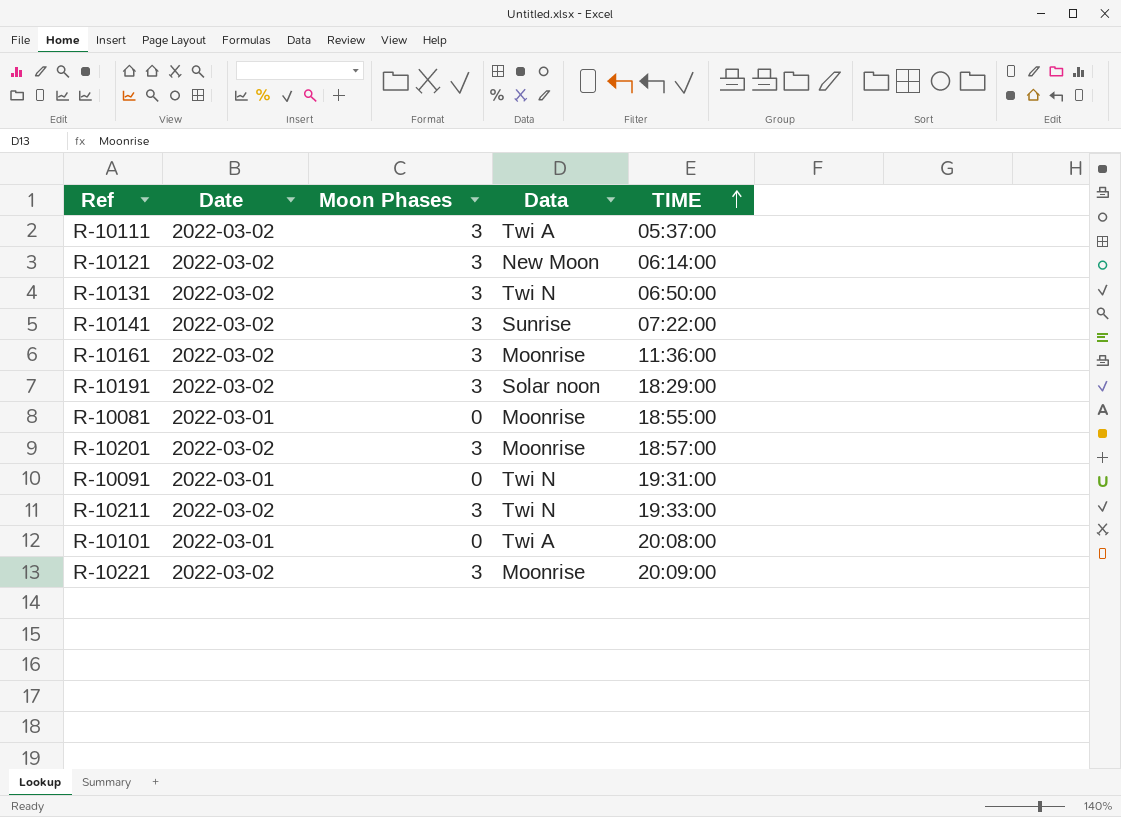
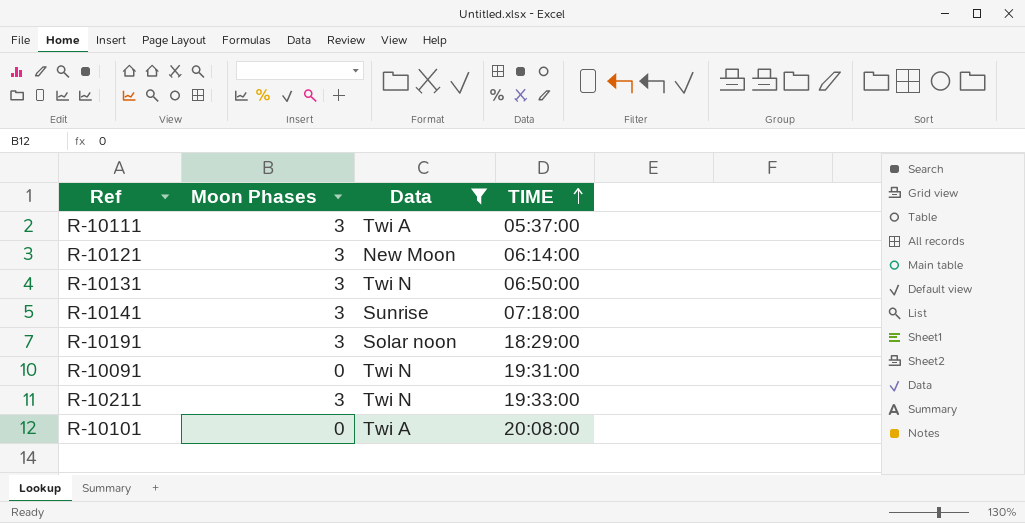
filter: none -> Data != Moonrise
column Date | position: 2 -> none
R-10141 | TIME: 07:22:00 -> 07:18:00

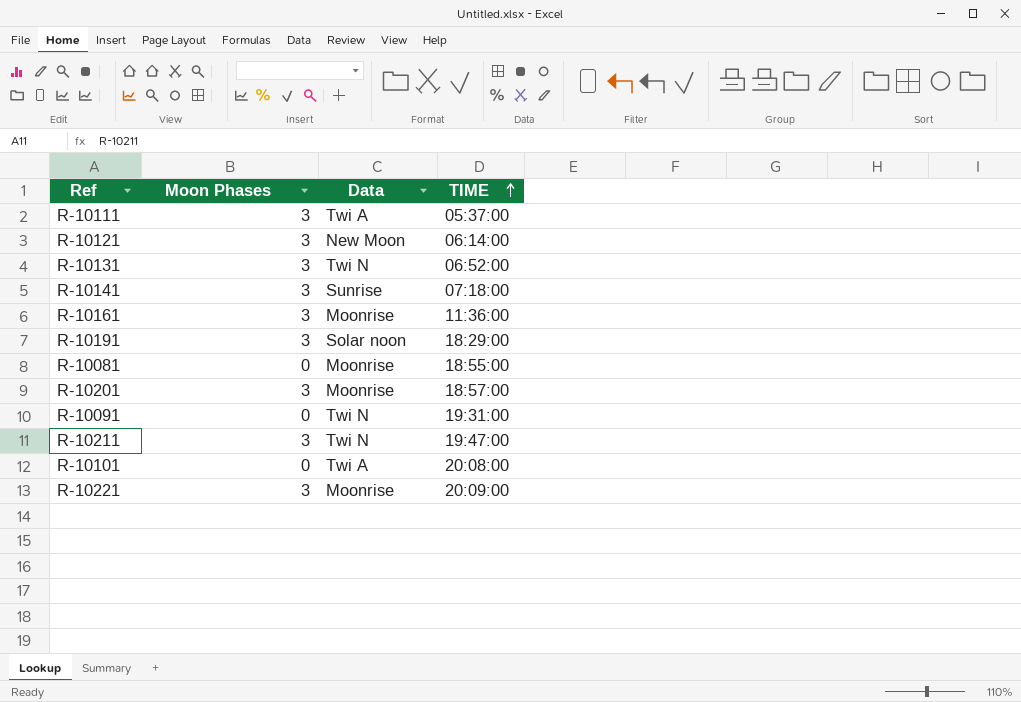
filter: Data != Moonrise -> none
R-10131 | TIME: 06:50:00 -> 06:52:00
R-10211 | TIME: 19:33:00 -> 19:47:00

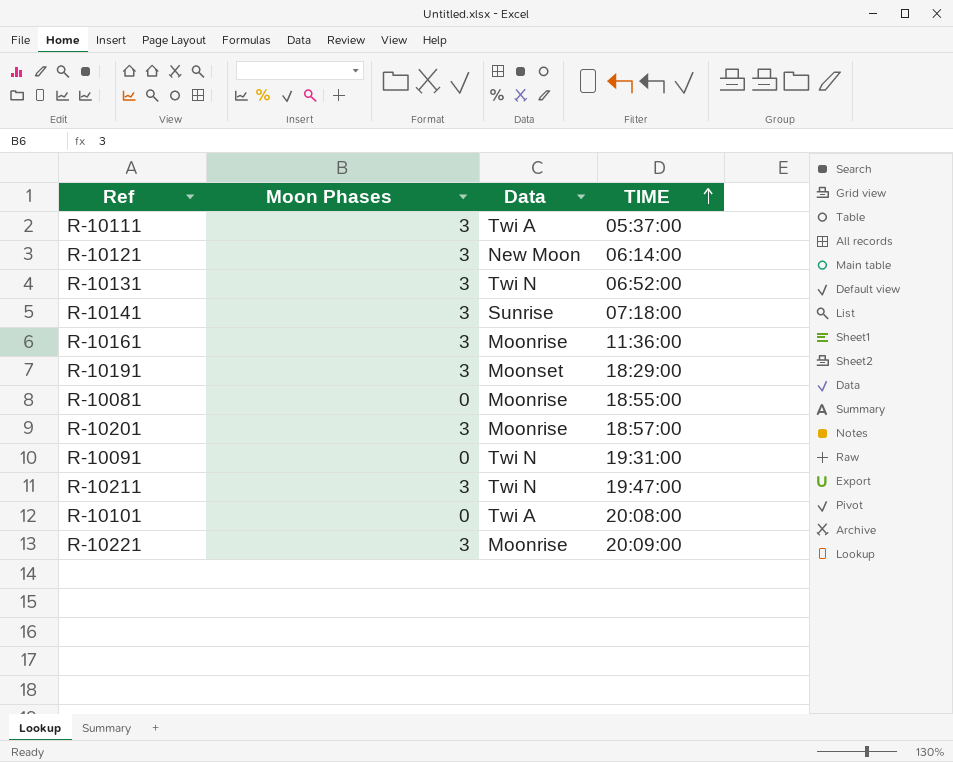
R-10191 | Data: Solar noon -> Moonset

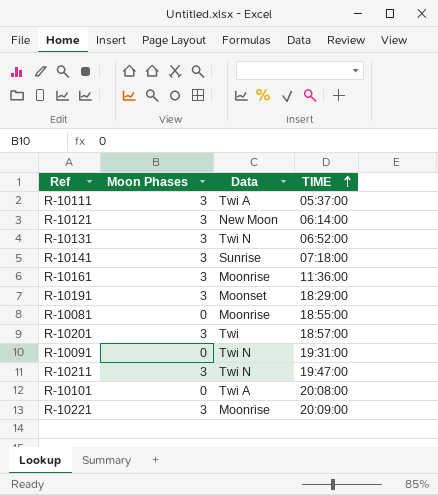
R-10201 | Data: Moonrise -> Twi

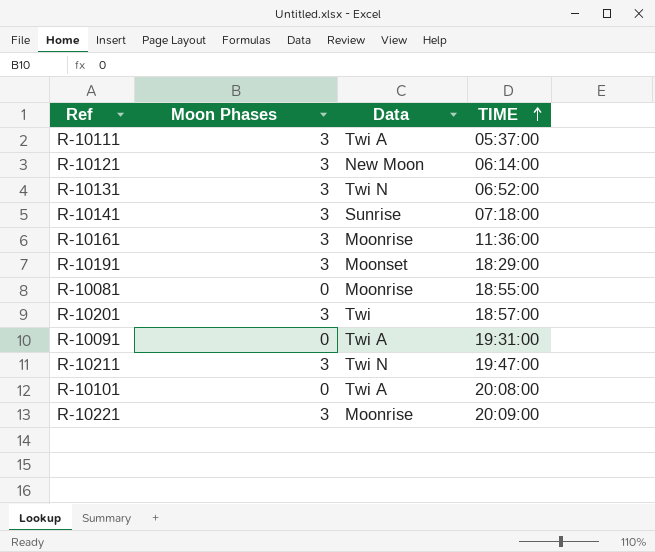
R-10091 | Data: Twi N -> Twi A

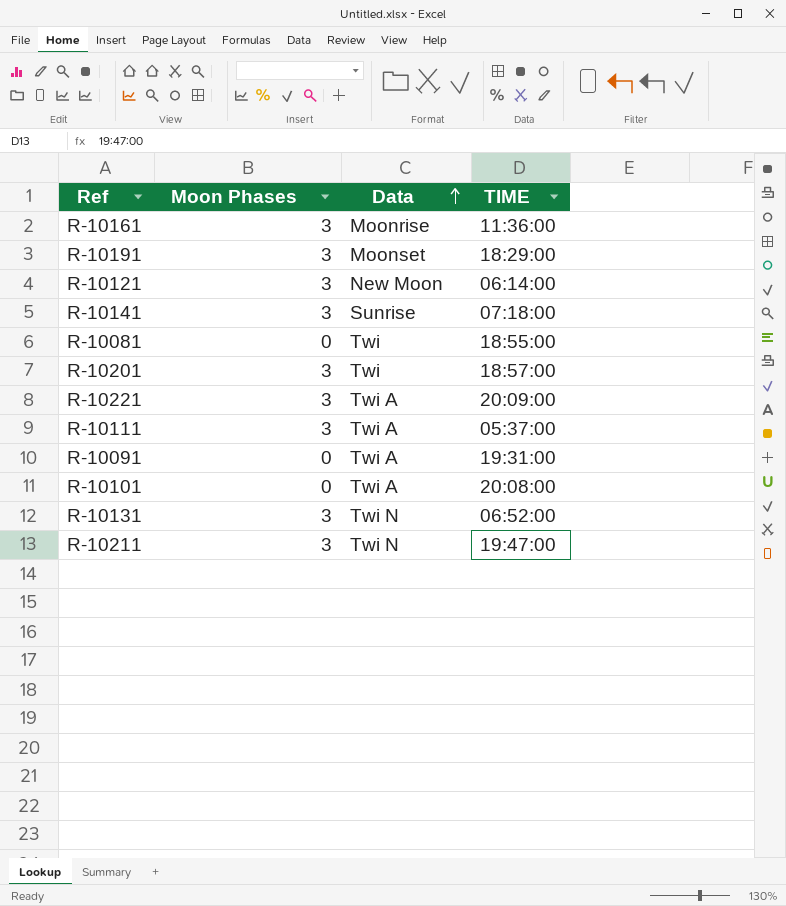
row order: TIME ascending -> Data ascending
R-10081 | Data: Moonrise -> Twi
R-10221 | Data: Moonrise -> Twi A

